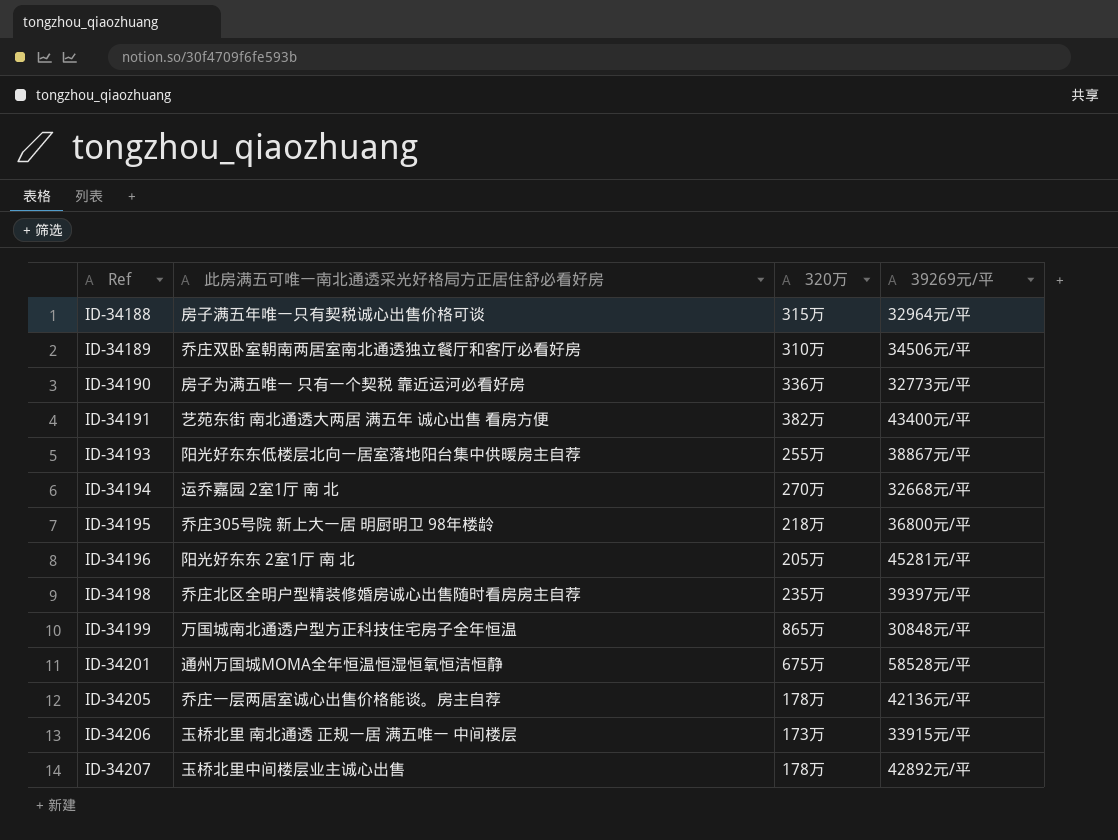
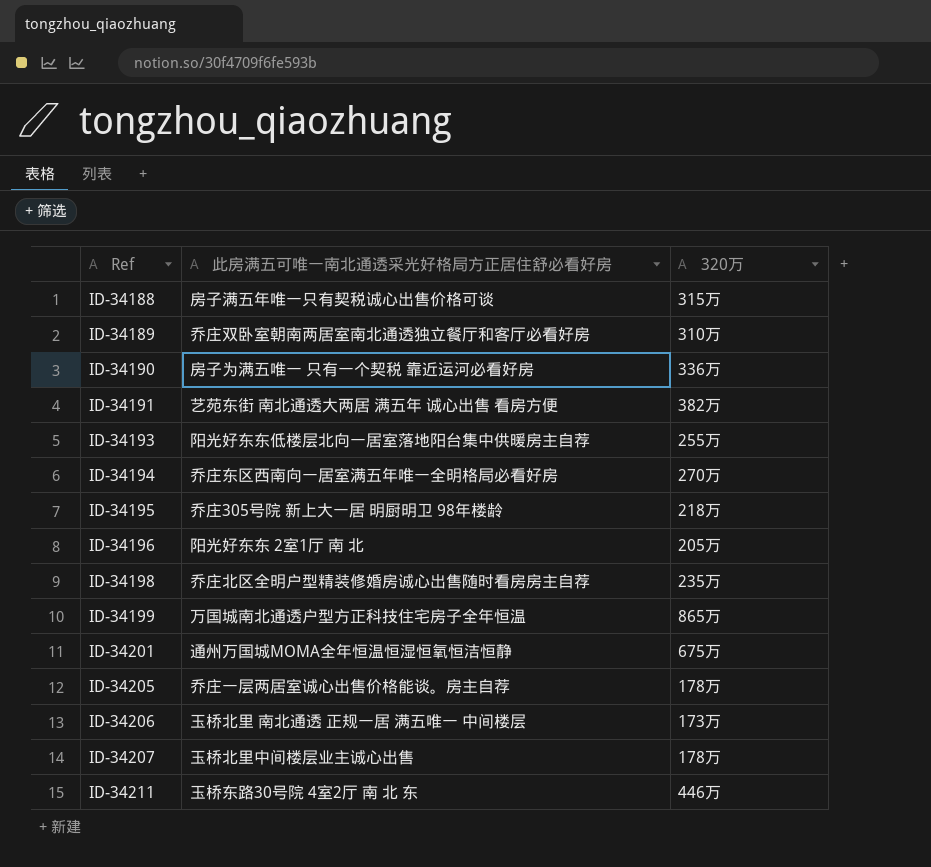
column 39269元/平 | position: 4 -> none
ID-34194 | 此房满五可唯一南北通透采光好格局方正居住舒必看好房: 运乔嘉园 2室1厅 南 北 -> 乔庄东区西南向一居室满五年唯一全明格局必看好房
row ID-34211: none -> 玉桥东路30号院 4室2厅 南 北 东 | 446万

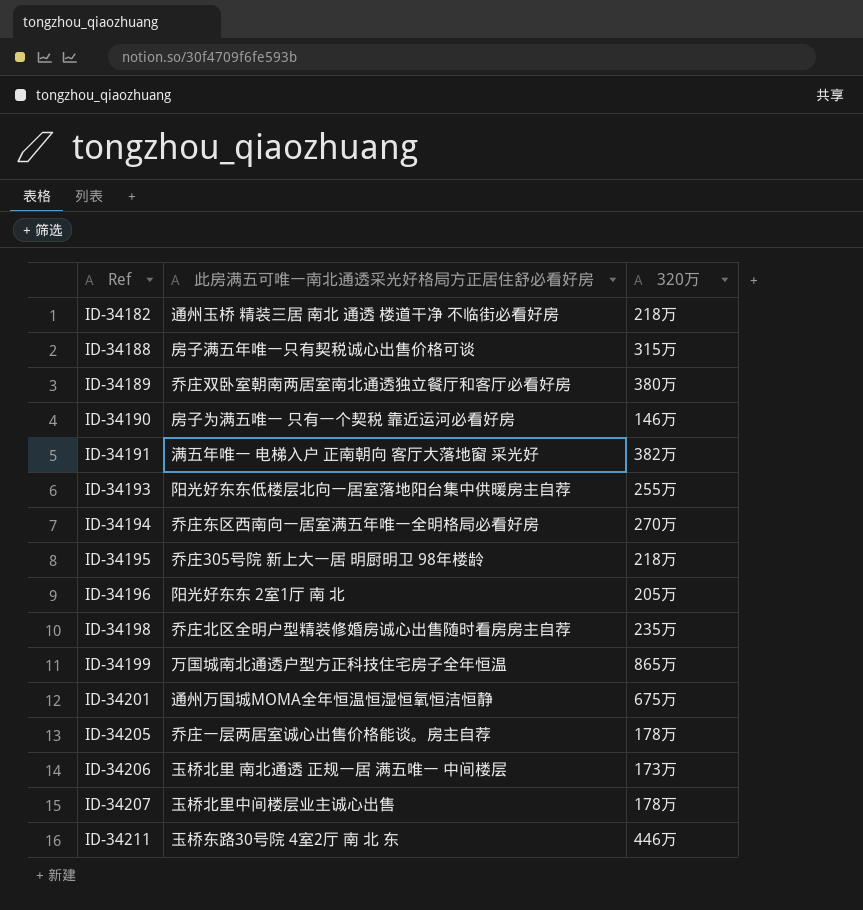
row ID-34182: none -> 通州玉桥 精装三居 南北 通透 楼道干净 不临街必看好房 | 218万
ID-34189 | 320万: 310万 -> 380万
ID-34190 | 320万: 336万 -> 146万
ID-34191 | 此房满五可唯一南北通透采光好格局方正居住舒必看好房: 艺苑东街 南北通透大两居 满五年 诚心出售 看房方便 -> 满五年唯一 电梯入户 正南朝向 客厅大落地窗 采光好

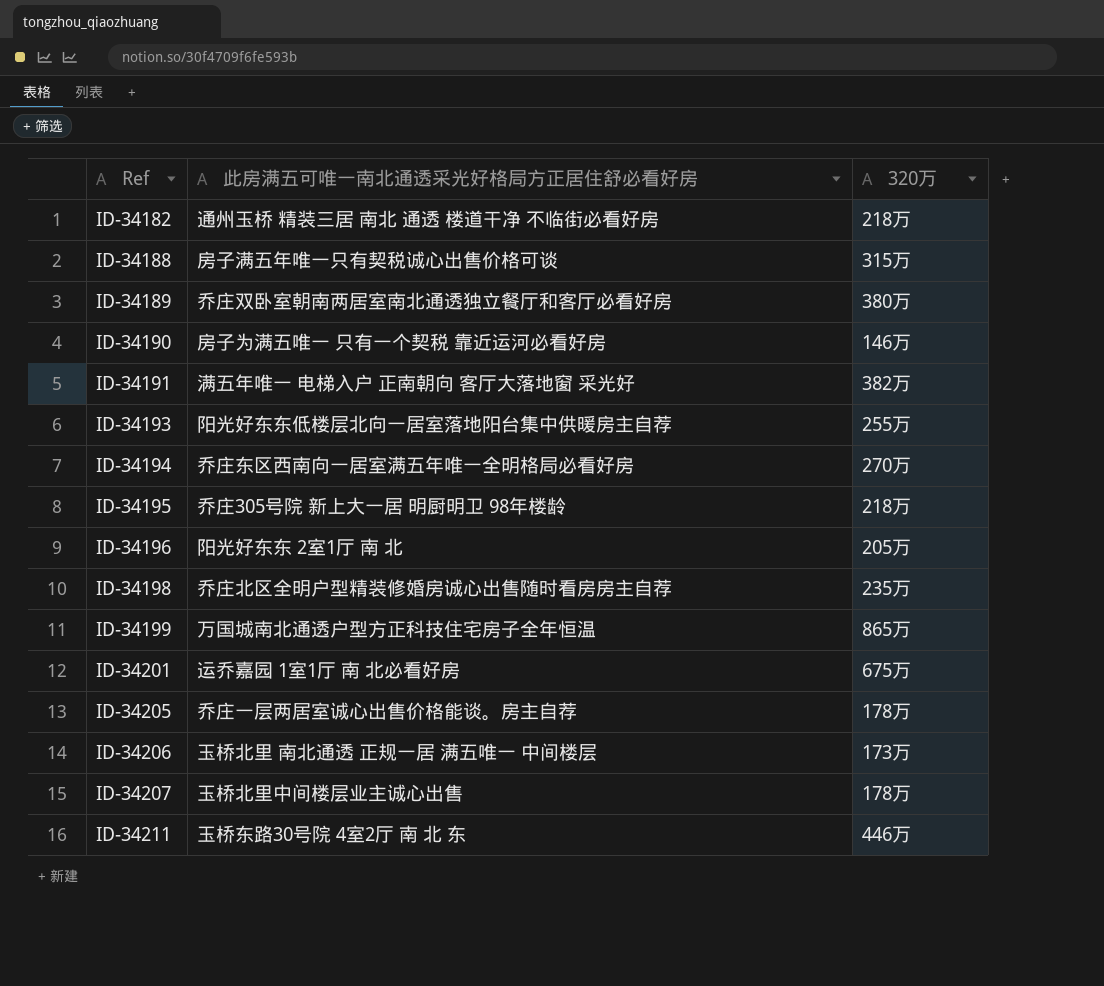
ID-34201 | 此房满五可唯一南北通透采光好格局方正居住舒必看好房: 通州万国城MOMA全年恒温恒湿恒氧恒洁恒静 -> 运乔嘉园 1室1厅 南 北必看好房

